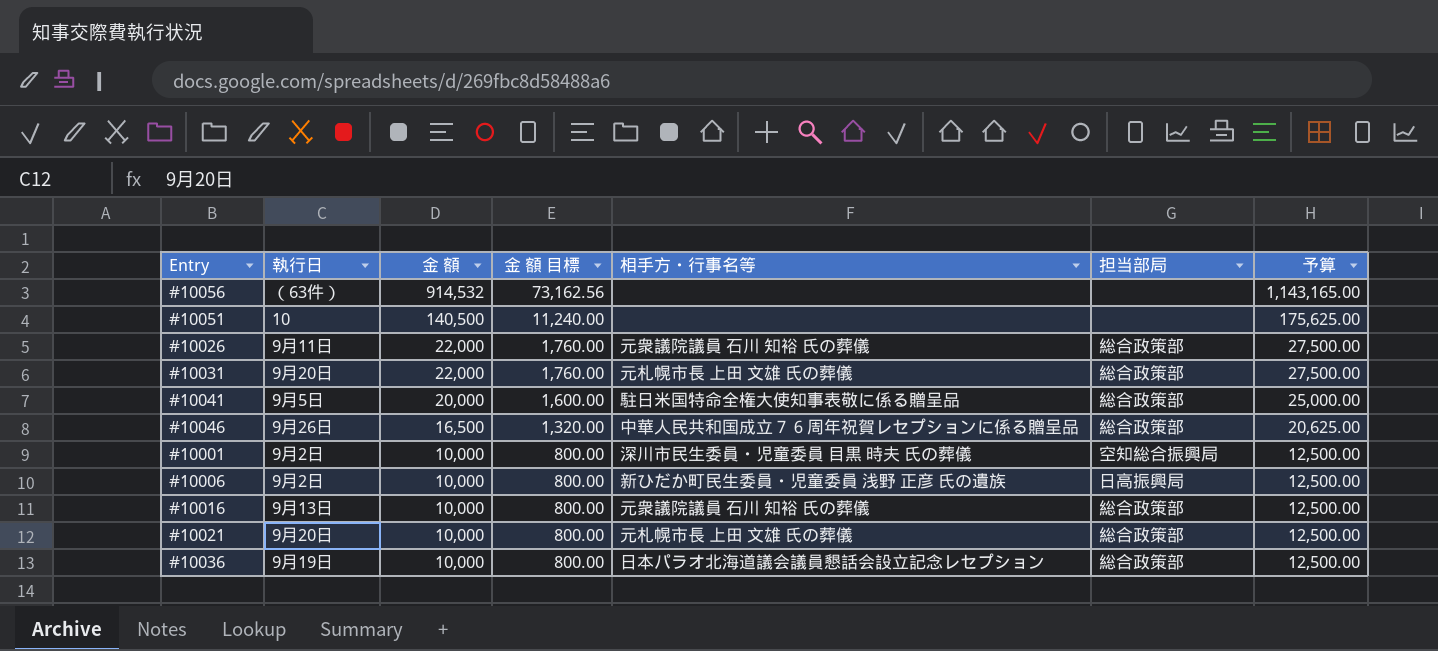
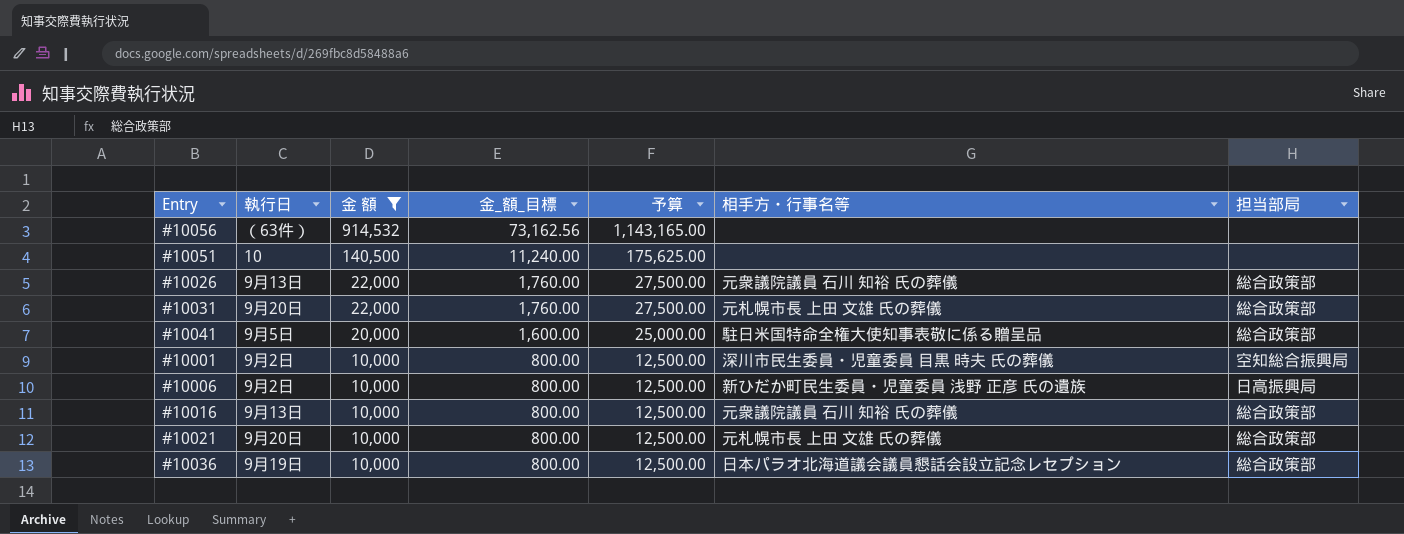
filter: none -> 金 額 != 16,500
column name: 金 額 目標 -> 金_額_目標
column 予算 | position: 7 -> 5
#10026 | 執行日: 9月11日 -> 9月13日

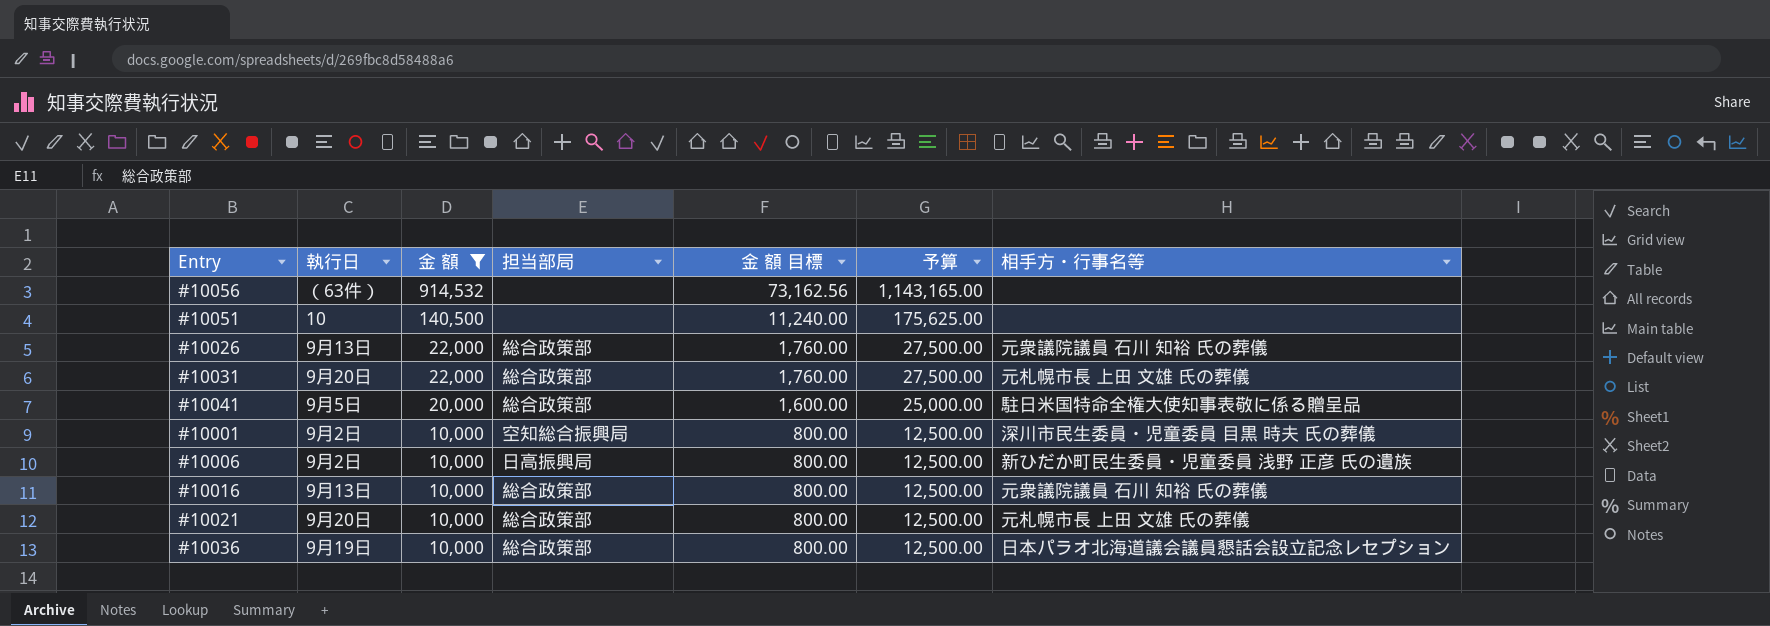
column 担当部局 | position: 7 -> 4
column name: 金_額_目標 -> 金 額 目標

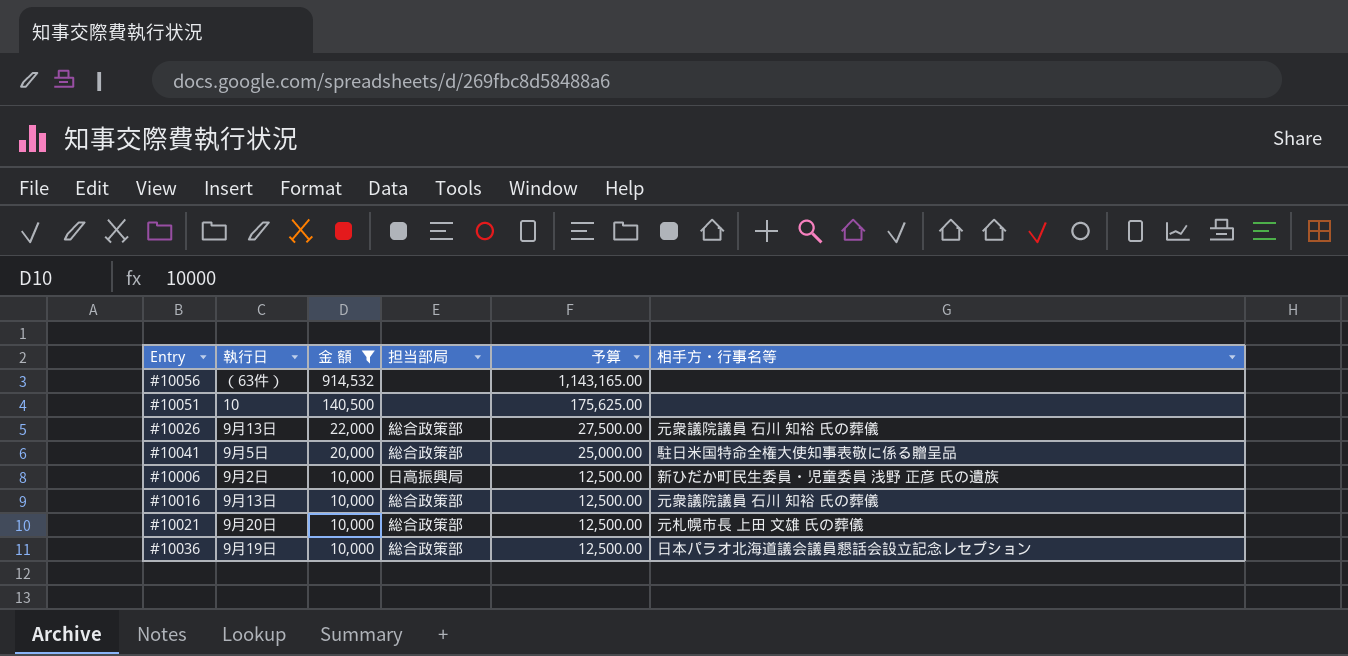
column 金 額 目標 | formula: [金 額] * 0.08 -> none
row #10031: 9月20日 | 22,000 | 総合政策部 | 1,760.00 | 27,500.00 | 元札幌市長 上田 文雄 氏の葬儀 -> none
row #10001: 9月2日 | 10,000 | 空知総合振興局 | 800.00 | 12,500.00 | 深川市民生委員・児童委員 目黒 時夫 氏の葬儀 -> none

